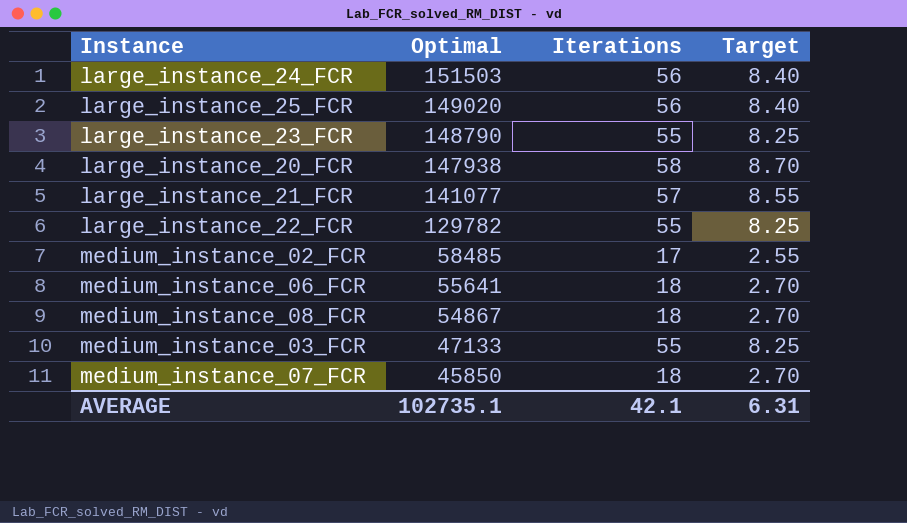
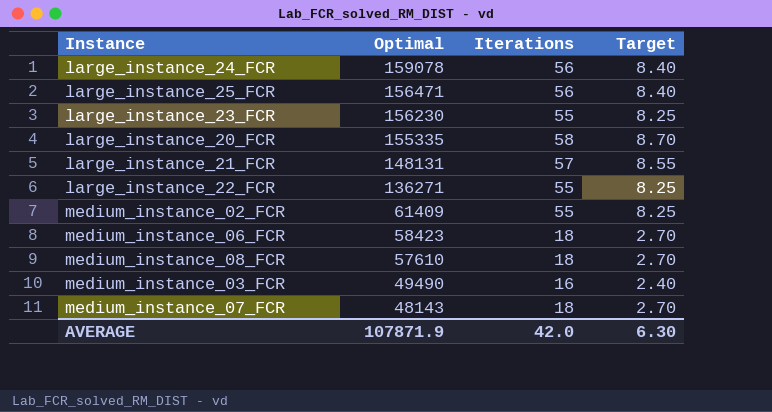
large_instance_24_FCR | Optimal: 151503 -> 159078
large_instance_25_FCR | Optimal: 149020 -> 156471
large_instance_23_FCR | Optimal: 148790 -> 156230
large_instance_20_FCR | Optimal: 147938 -> 155335
large_instance_21_FCR | Optimal: 141077 -> 148131
large_instance_22_FCR | Optimal: 129782 -> 136271
medium_instance_02_FCR | Optimal: 58485 -> 61409
medium_instance_02_FCR | Iterations: 17 -> 55
medium_instance_02_FCR | Target: 2.55 -> 8.25
medium_instance_06_FCR | Optimal: 55641 -> 58423
medium_instance_08_FCR | Optimal: 54867 -> 57610
medium_instance_03_FCR | Optimal: 47133 -> 49490
medium_instance_03_FCR | Iterations: 55 -> 16
medium_instance_03_FCR | Target: 8.25 -> 2.40
medium_instance_07_FCR | Optimal: 45850 -> 48143
AVERAGE | Optimal: 102735.1 -> 107871.9
AVERAGE | Iterations: 42.1 -> 42.0
AVERAGE | Target: 6.31 -> 6.30

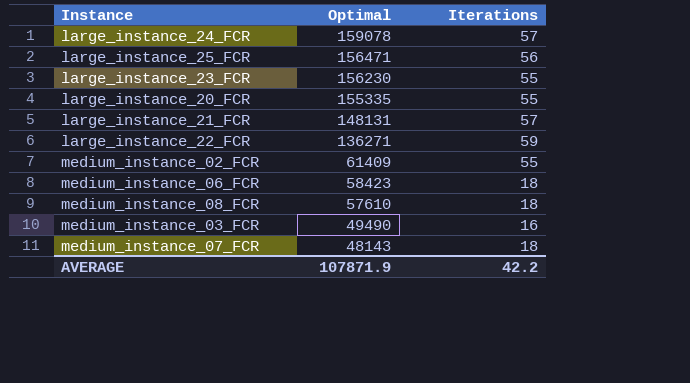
column Target | formula: [Iterations] * 0.15 -> none
large_instance_24_FCR | Iterations: 56 -> 57
large_instance_20_FCR | Iterations: 58 -> 55
large_instance_22_FCR | Iterations: 55 -> 59
AVERAGE | Iterations: 42.0 -> 42.2

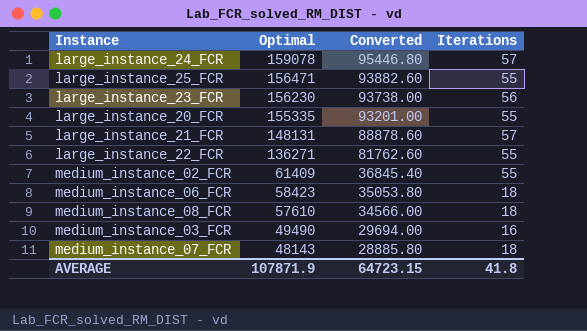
column Converted | formula: none -> [Optimal] * 0.6
large_instance_25_FCR | Iterations: 56 -> 55
large_instance_23_FCR | Iterations: 55 -> 56
large_instance_22_FCR | Iterations: 59 -> 55
AVERAGE | Iterations: 42.2 -> 41.8

